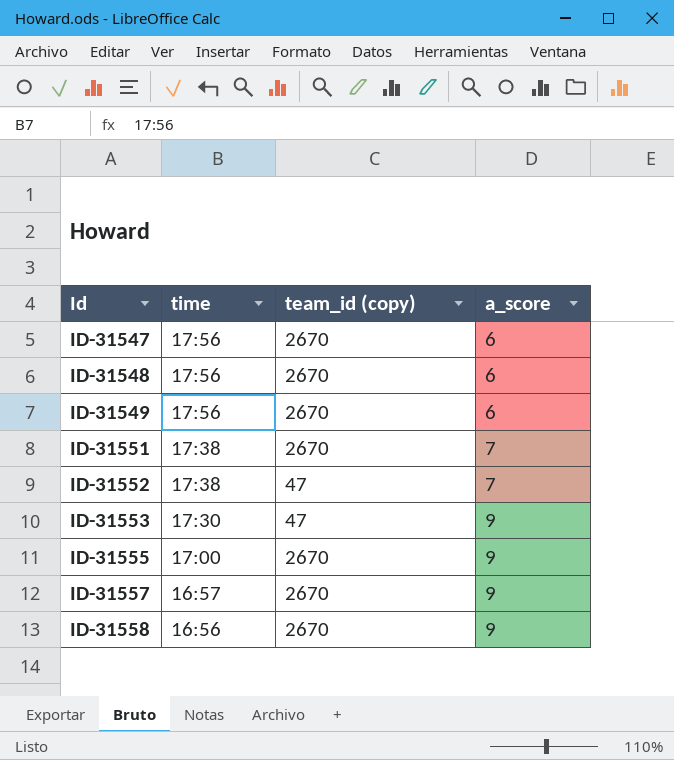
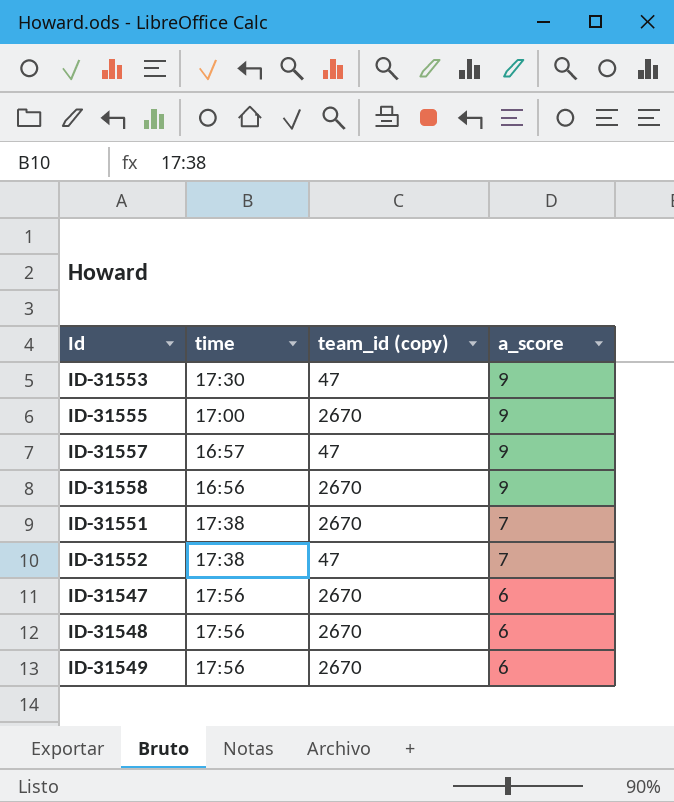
row order: Id ascending -> a_score descending
ID-31557 | team_id (copy): 2670 -> 47

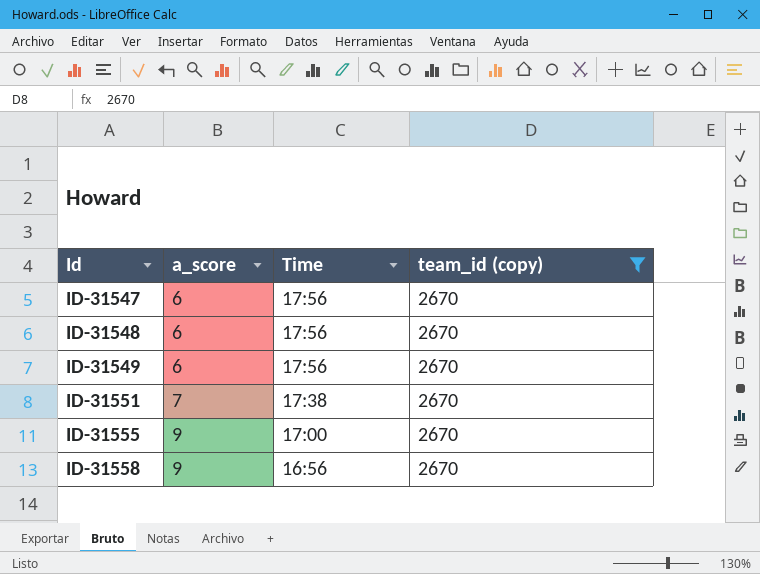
filter: none -> team_id (copy) = 2670
row order: a_score descending -> Id ascending
column a_score | position: 4 -> 2
column name: time -> Time

